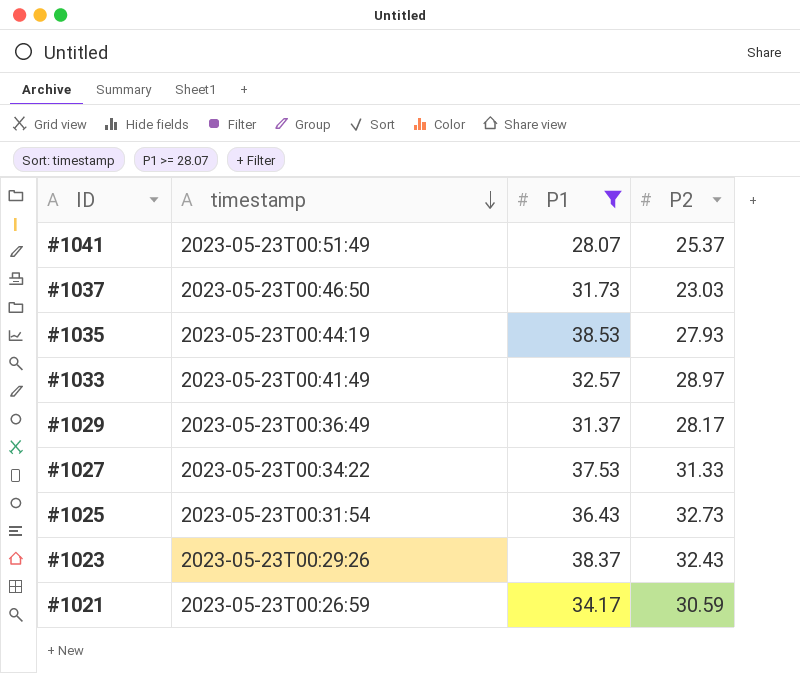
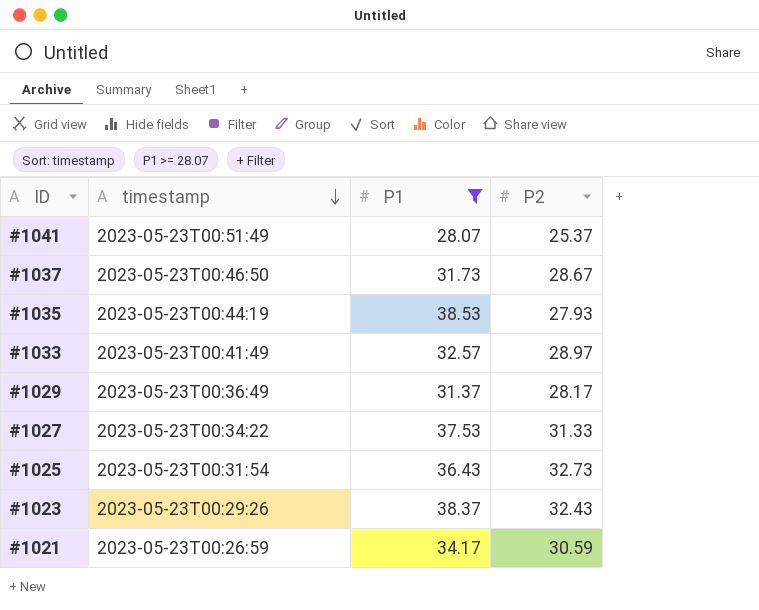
#1037 | P2: 23.03 -> 28.67

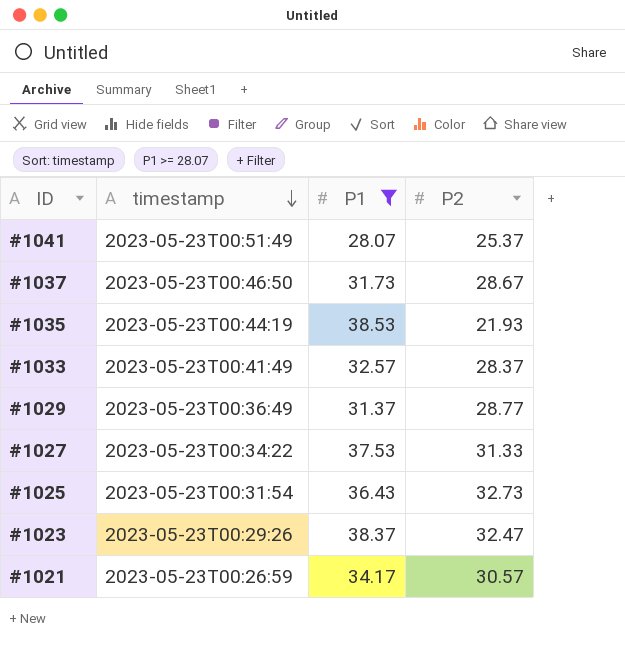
#1035 | P2: 27.93 -> 21.93
#1033 | P2: 28.97 -> 28.37
#1029 | P2: 28.17 -> 28.77
#1023 | P2: 32.43 -> 32.47
#1021 | P2: 30.59 -> 30.57

